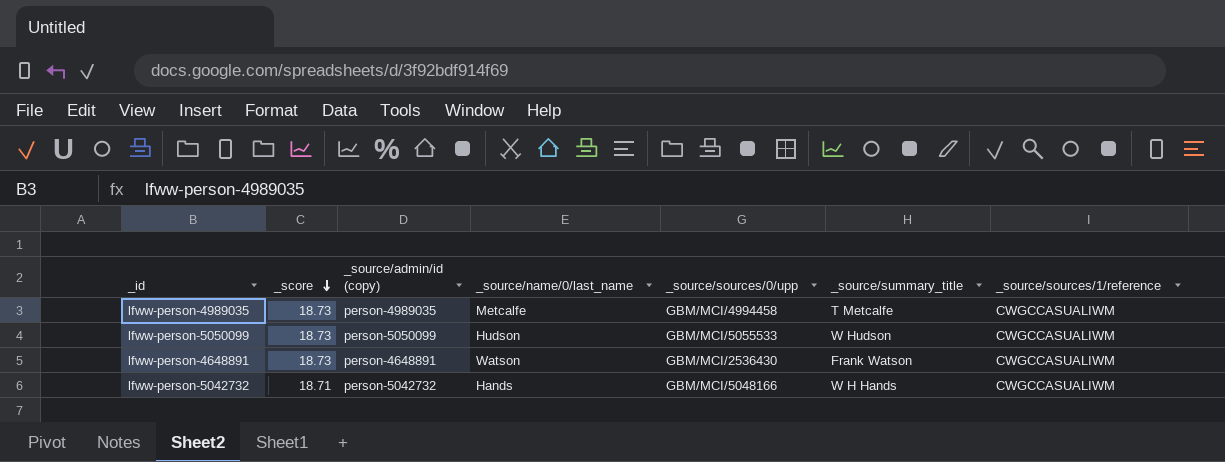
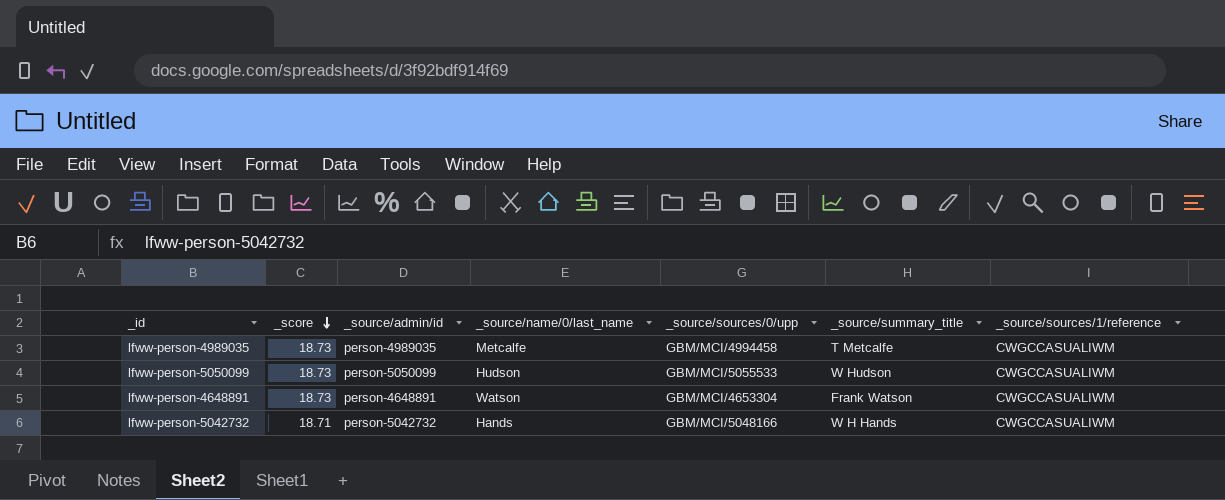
column name: _source/admin/id (copy) -> _source/admin/id
lfww-person-4648891 | _source/sources/0/upp: GBM/MCI/2536430 -> GBM/MCI/4653304

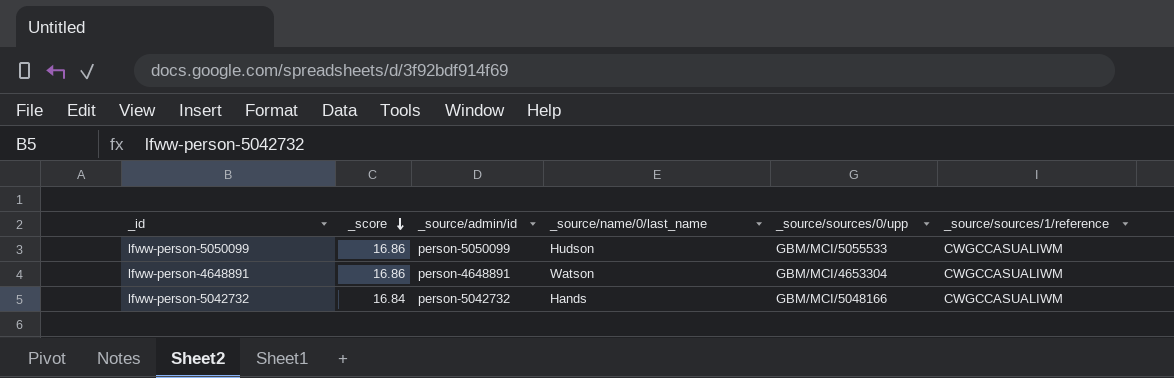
column _source/summary_title | position: 6 -> none
row lfww-person-4989035: 18.73 | person-4989035 | Metcalfe | GBM/MCI/4994458 | T Metcalfe | CWGCCASUALIWM -> none
lfww-person-5050099 | _score: 18.73 -> 16.86
lfww-person-4648891 | _score: 18.73 -> 16.86
lfww-person-5042732 | _score: 18.71 -> 16.84

